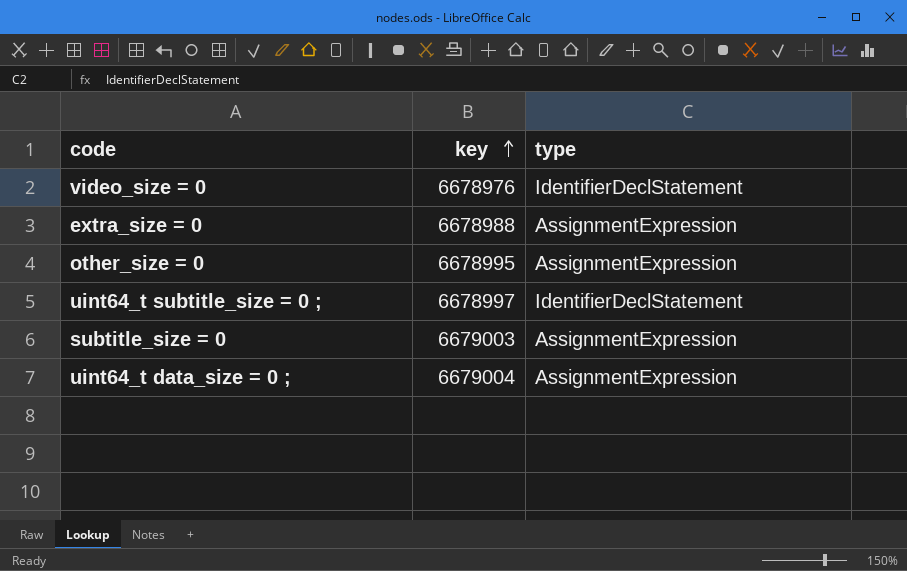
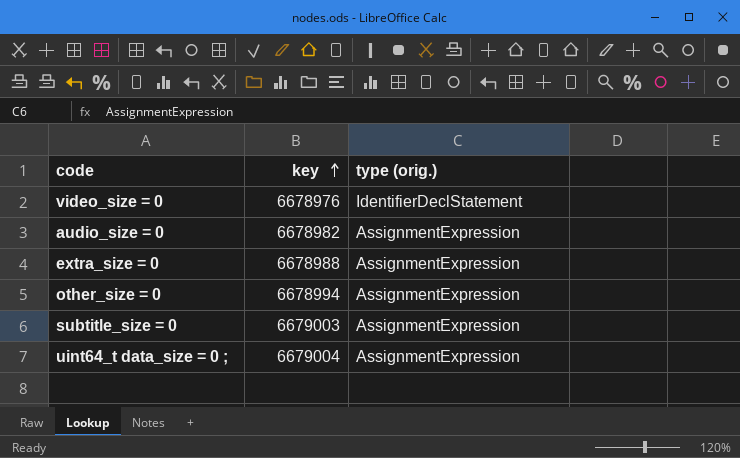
column name: type -> type (orig.)
row uint64_t subtitle_size = 0 ;: 6678997 | IdentifierDeclStatement -> none
row audio_size = 0: none -> 6678982 | AssignmentExpression
other_size = 0 | key: 6678995 -> 6678994

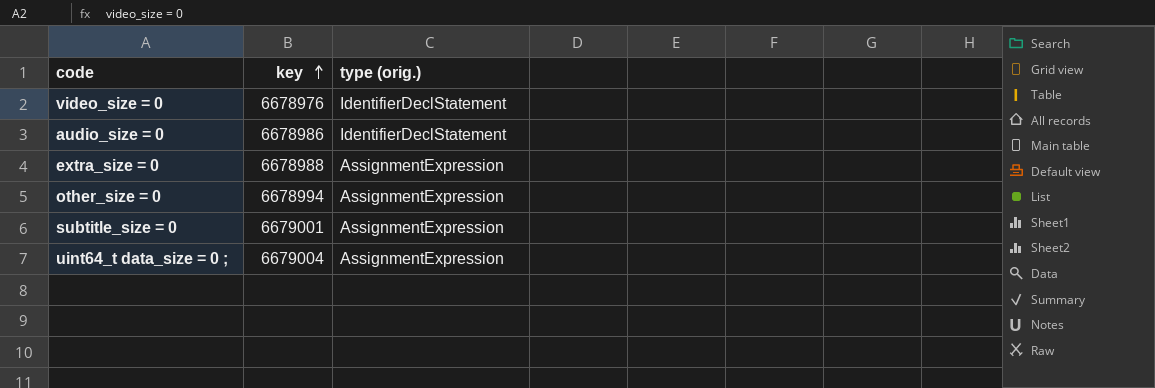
audio_size = 0 | key: 6678982 -> 6678986
audio_size = 0 | type (orig.): AssignmentExpression -> IdentifierDeclStatement
subtitle_size = 0 | key: 6679003 -> 6679001

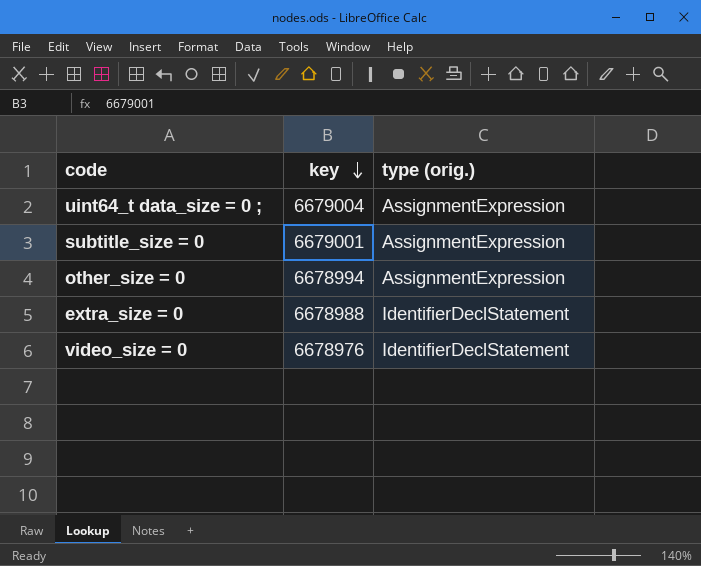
row order: key ascending -> key descending
row audio_size = 0: 6678986 | IdentifierDeclStatement -> none
extra_size = 0 | type (orig.): AssignmentExpression -> IdentifierDeclStatement

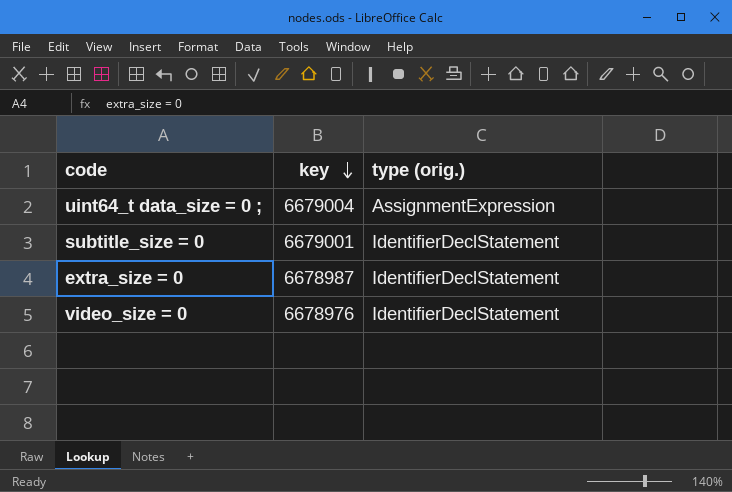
row other_size = 0: 6678994 | AssignmentExpression -> none
subtitle_size = 0 | type (orig.): AssignmentExpression -> IdentifierDeclStatement
extra_size = 0 | key: 6678988 -> 6678987

